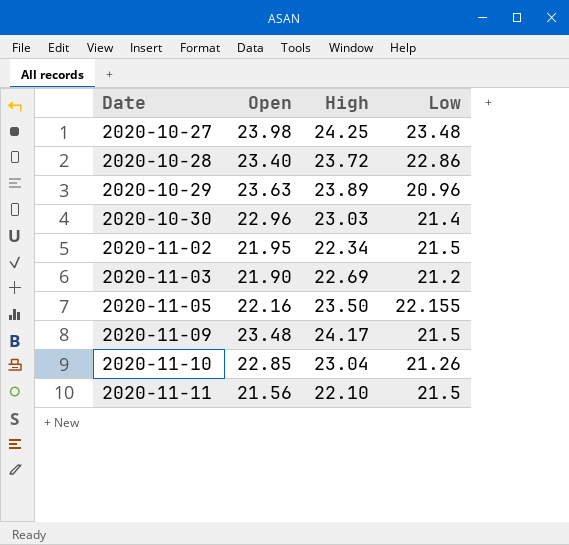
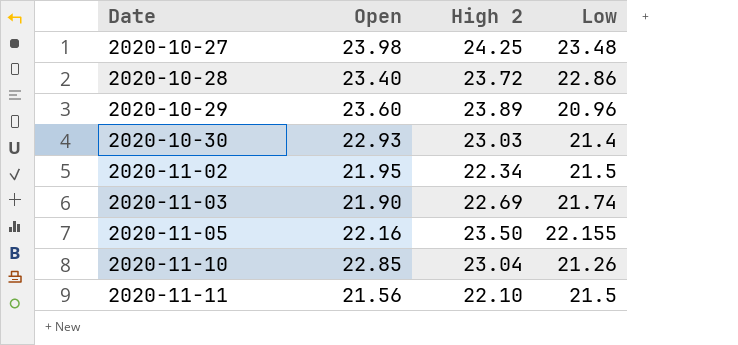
column name: High -> High 2
row 2020-11-09: 23.48 | 24.17 | 21.5 -> none
2020-10-29 | Open: 23.63 -> 23.60
2020-10-30 | Open: 22.96 -> 22.93
2020-11-03 | Low: 21.2 -> 21.74

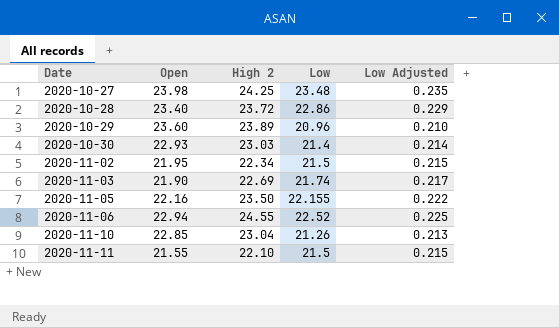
column Low Adjusted | formula: none -> [Low] * 0.01
row 2020-11-06: none -> 22.94 | 24.55 | 22.52 | 0.225
2020-11-11 | Open: 21.56 -> 21.55

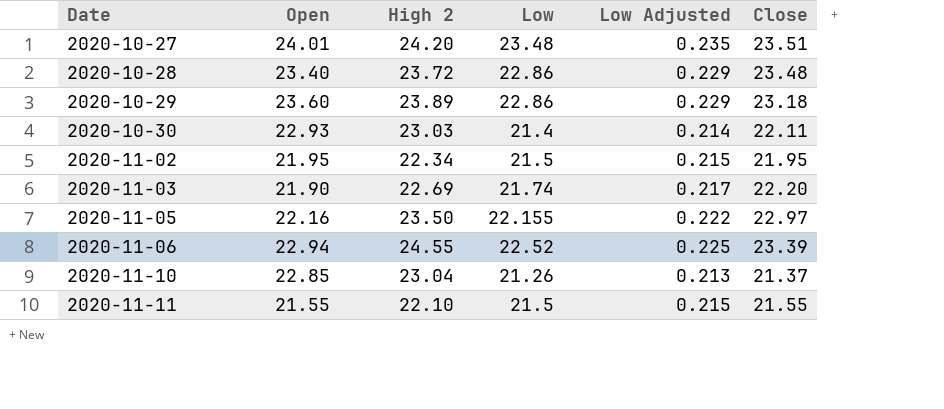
column Close | position: none -> 6
2020-10-27 | Open: 23.98 -> 24.01
2020-10-27 | High 2: 24.25 -> 24.20
2020-10-29 | Low: 20.96 -> 22.86
2020-10-29 | Low Adjusted: 0.210 -> 0.229

